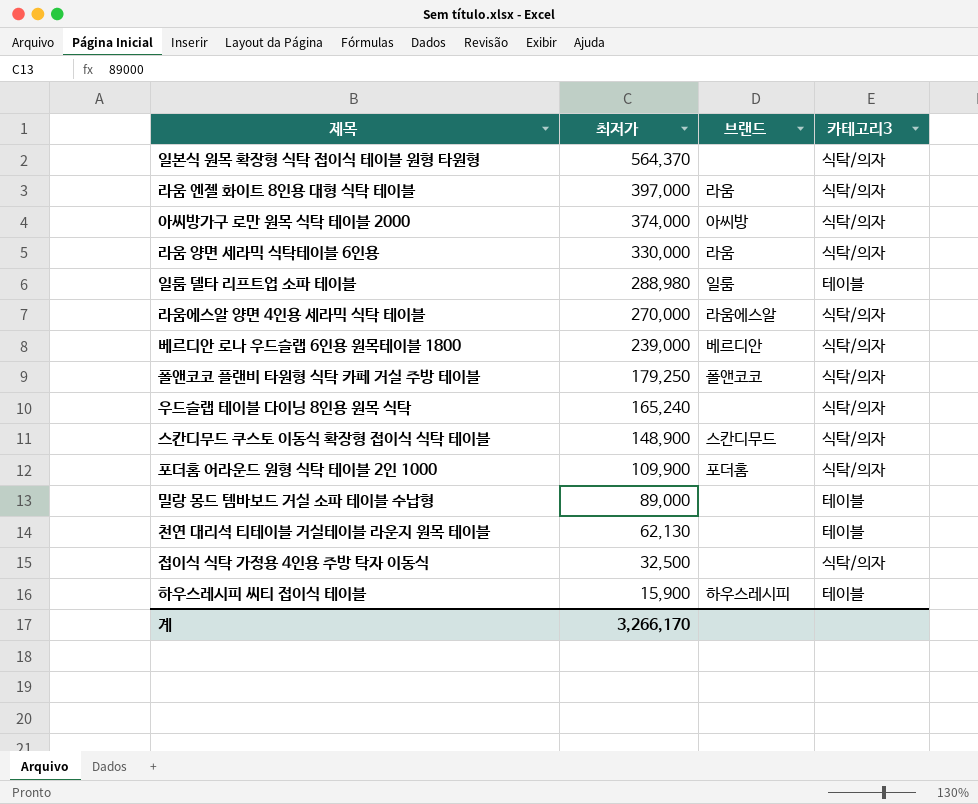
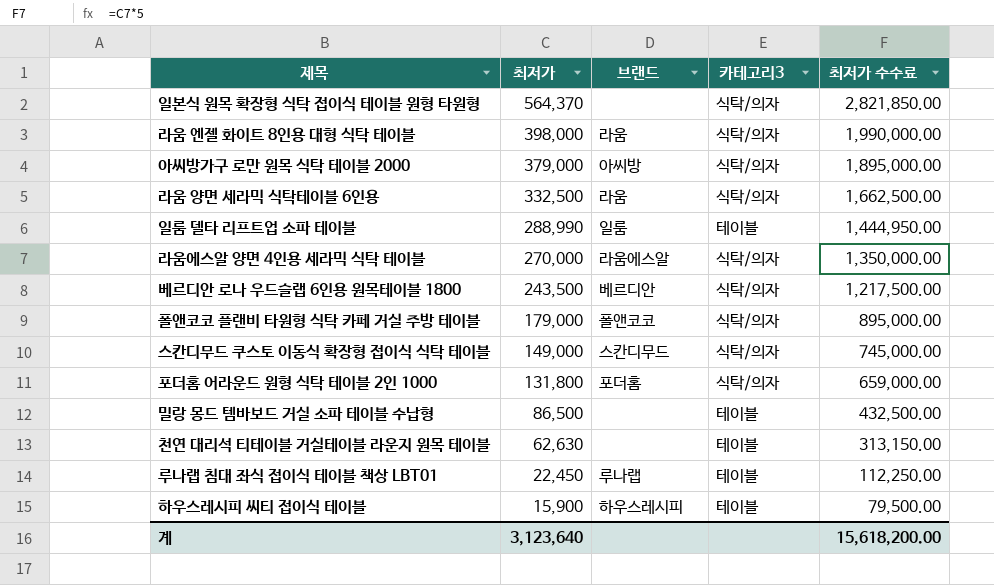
column 최저가 수수료 | formula: none -> [최저가] * 5
row 우드슬랩 테이블 다이닝 8인용 원목 식탁: 165,240 | none | 식탁/의자 -> none
row 접이식 식탁 가정용 4인용 주방 탁자 이동식: 32,500 | none | 식탁/의자 -> none
라움 엔젤 화이트 8인용 대형 식탁 테이블 | 최저가: 397,000 -> 398,000
아씨방가구 로만 원목 식탁 테이블 2000 | 최저가: 374,000 -> 379,000
라움 양면 세라믹 식탁테이블 6인용 | 최저가: 330,000 -> 332,500
일룸 델타 리프트업 소파 테이블 | 최저가: 288,980 -> 288,990
베르디안 로나 우드슬랩 6인용 원목테이블 1800 | 최저가: 239,000 -> 243,500
폴앤코코 플랜비 타원형 식탁 카페 거실 주방 테이블 | 최저가: 179,250 -> 179,000
스칸디무드 쿠스토 이동식 확장형 접이식 식탁 테이블 | 최저가: 148,900 -> 149,000
포더홈 어라운드 원형 식탁 테이블 2인 1000 | 최저가: 109,900 -> 131,800
밀랑 몽드 템바보드 거실 소파 테이블 수납형 | 최저가: 89,000 -> 86,500
천연 대리석 티테이블 거실테이블 라운지 원목 테이블 | 최저가: 62,130 -> 62,630
row 루나랩 침대 좌식 접이식 테이블 책상 LBT01: none -> 22,450 | 루나랩 | 테이블 | 112,250.00
계 | 최저가: 3,266,170 -> 3,123,640

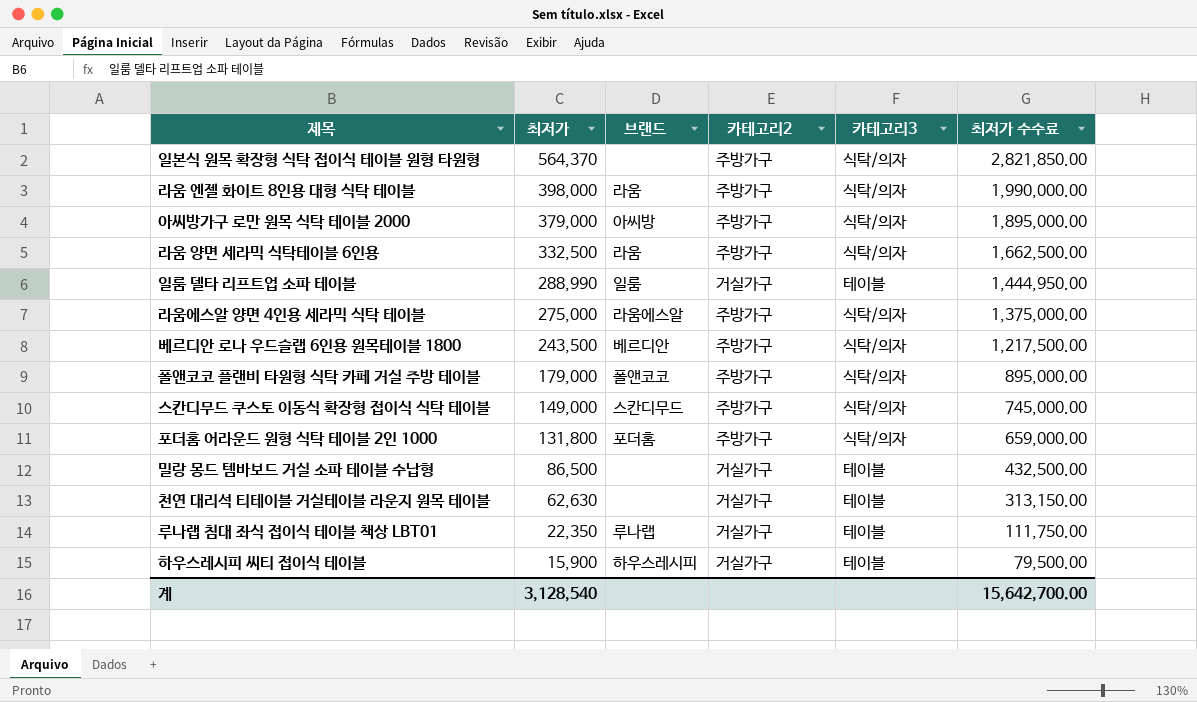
column 카테고리2 | position: none -> 4
라움에스알 양면 4인용 세라믹 식탁 테이블 | 최저가: 270,000 -> 275,000
라움에스알 양면 4인용 세라믹 식탁 테이블 | 최저가 수수료: 1,350,000.00 -> 1,375,000.00
루나랩 침대 좌식 접이식 테이블 책상 LBT01 | 최저가: 22,450 -> 22,350
루나랩 침대 좌식 접이식 테이블 책상 LBT01 | 최저가 수수료: 112,250.00 -> 111,750.00
계 | 최저가: 3,123,640 -> 3,128,540
계 | 최저가 수수료: 15,618,200.00 -> 15,642,700.00

